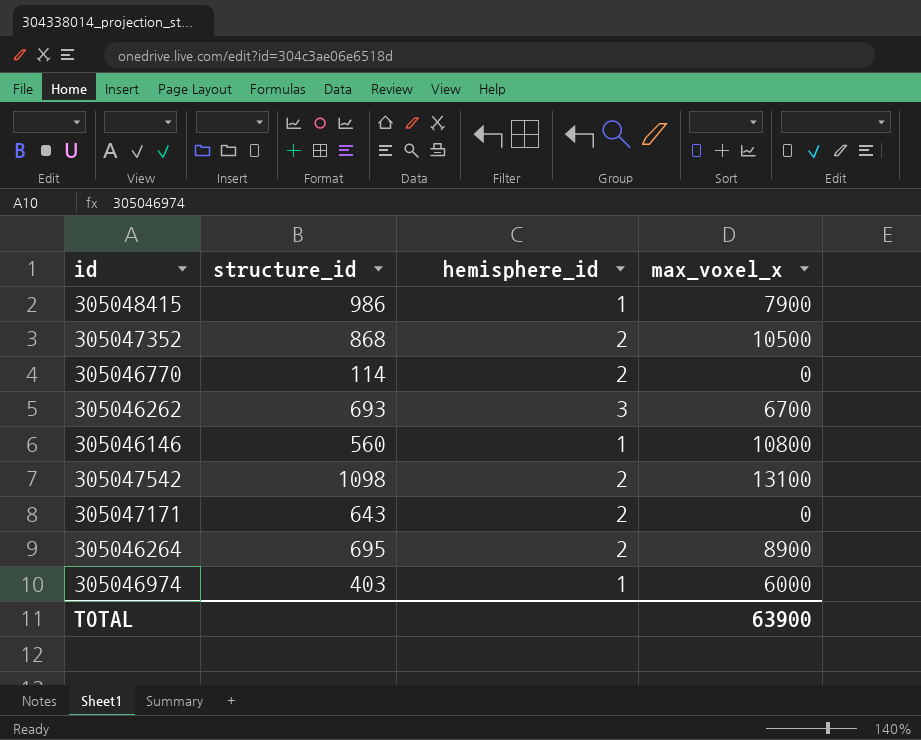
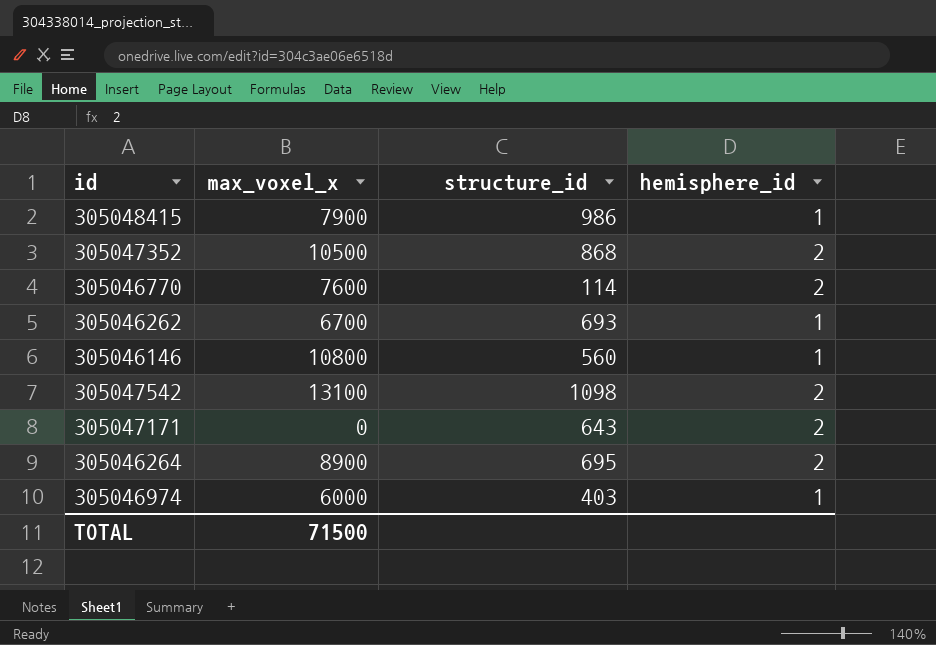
column max_voxel_x | position: 4 -> 2
305046770 | max_voxel_x: 0 -> 7600
305046262 | hemisphere_id: 3 -> 1
TOTAL | max_voxel_x: 63900 -> 71500

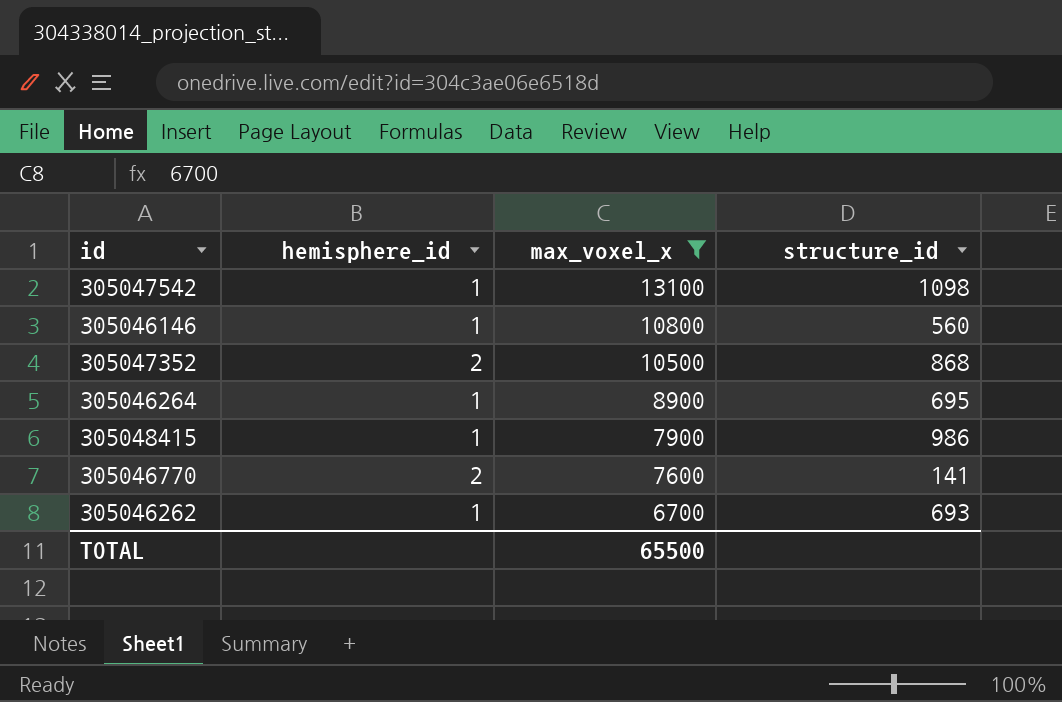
filter: none -> max_voxel_x >= 6700
row order: none -> max_voxel_x descending
column hemisphere_id | position: 4 -> 2
305047542 | hemisphere_id: 2 -> 1
305046264 | hemisphere_id: 2 -> 1
305046770 | structure_id: 114 -> 141
TOTAL | max_voxel_x: 71500 -> 65500

